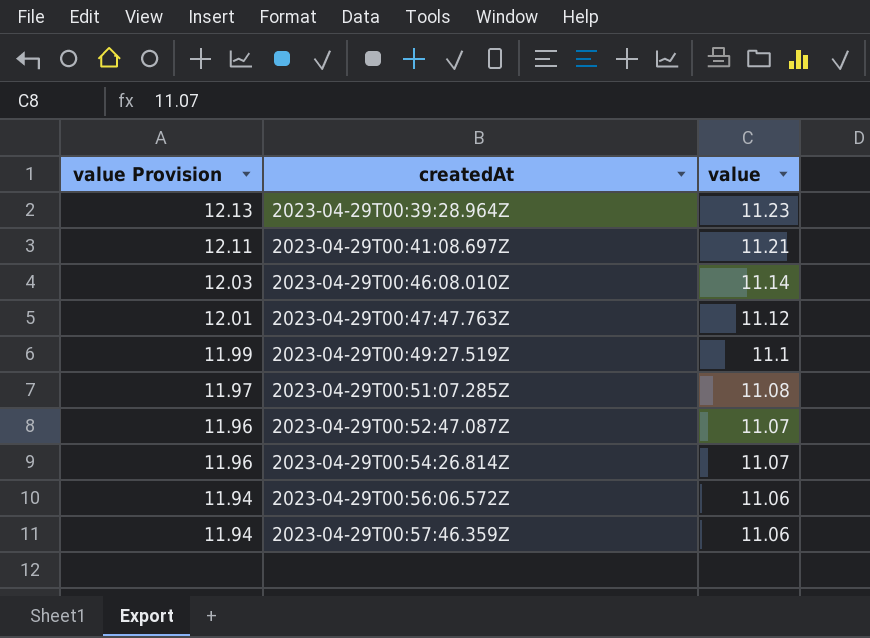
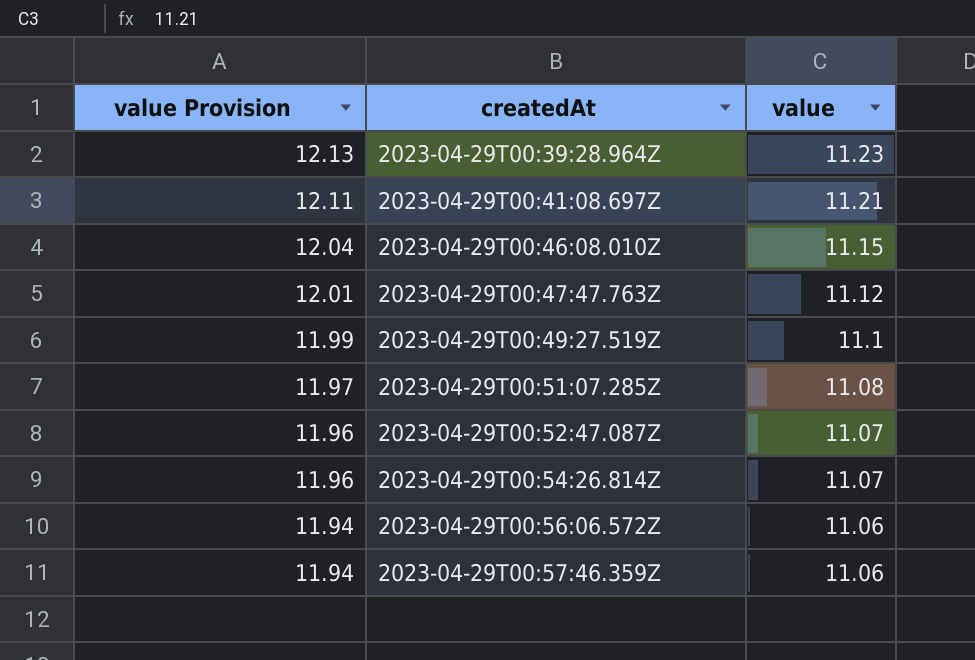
2023-04-29T00:46:08.010Z | value Provision: 12.03 -> 12.04
2023-04-29T00:46:08.010Z | value: 11.14 -> 11.15

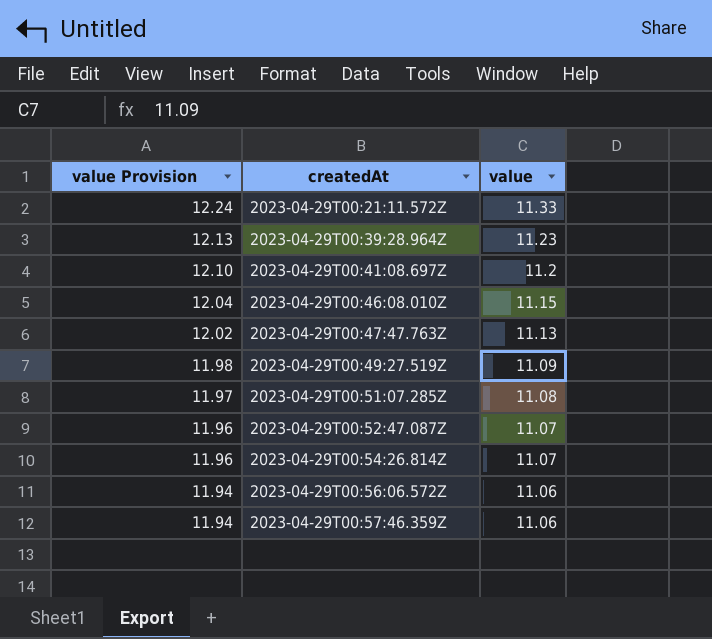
row 2023-04-29T00:21:11.572Z: none -> 12.24 | 11.33
2023-04-29T00:41:08.697Z | value Provision: 12.11 -> 12.10
2023-04-29T00:41:08.697Z | value: 11.21 -> 11.2
2023-04-29T00:47:47.763Z | value Provision: 12.01 -> 12.02
2023-04-29T00:47:47.763Z | value: 11.12 -> 11.13
2023-04-29T00:49:27.519Z | value Provision: 11.99 -> 11.98
2023-04-29T00:49:27.519Z | value: 11.1 -> 11.09

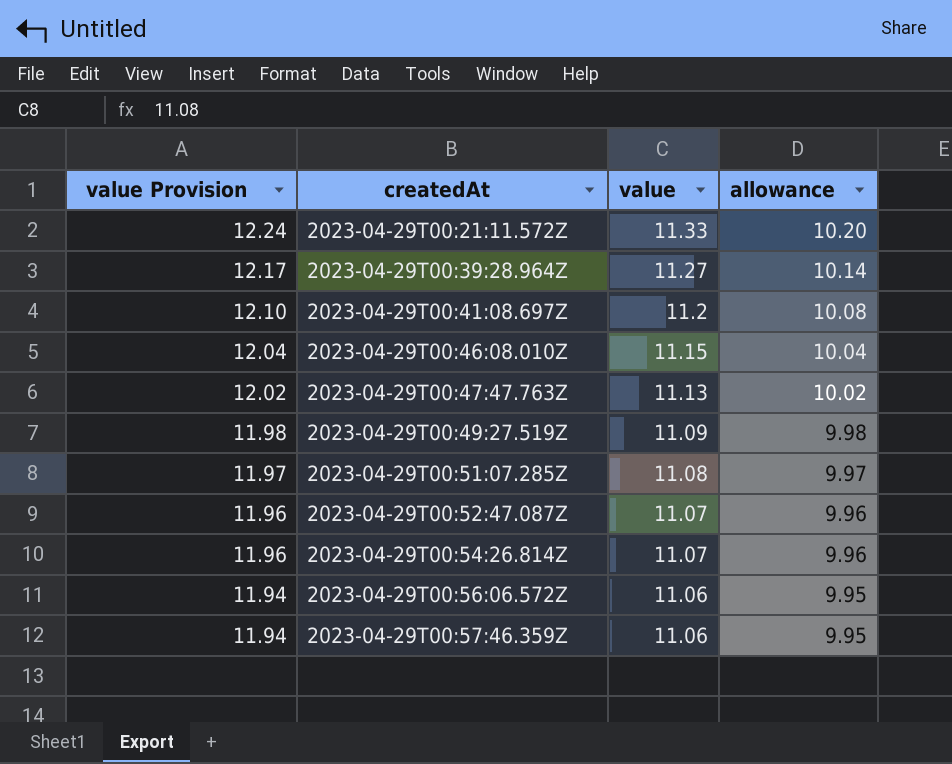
column allowance | formula: none -> [value] * 0.9
2023-04-29T00:39:28.964Z | value Provision: 12.13 -> 12.17
2023-04-29T00:39:28.964Z | value: 11.23 -> 11.27

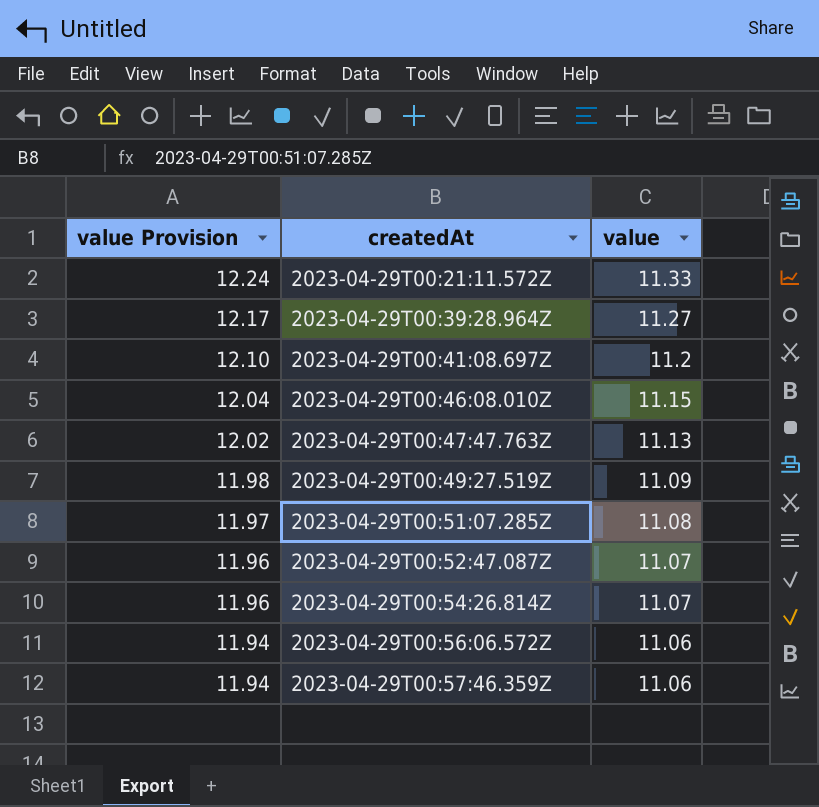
column allowance | formula: [value] * 0.9 -> none

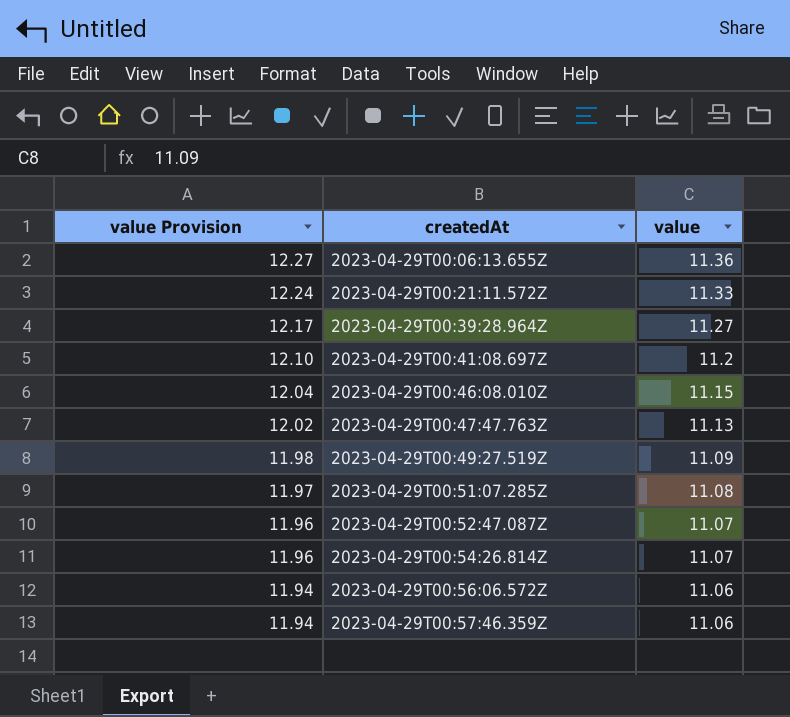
row 2023-04-29T00:06:13.655Z: none -> 12.27 | 11.36

